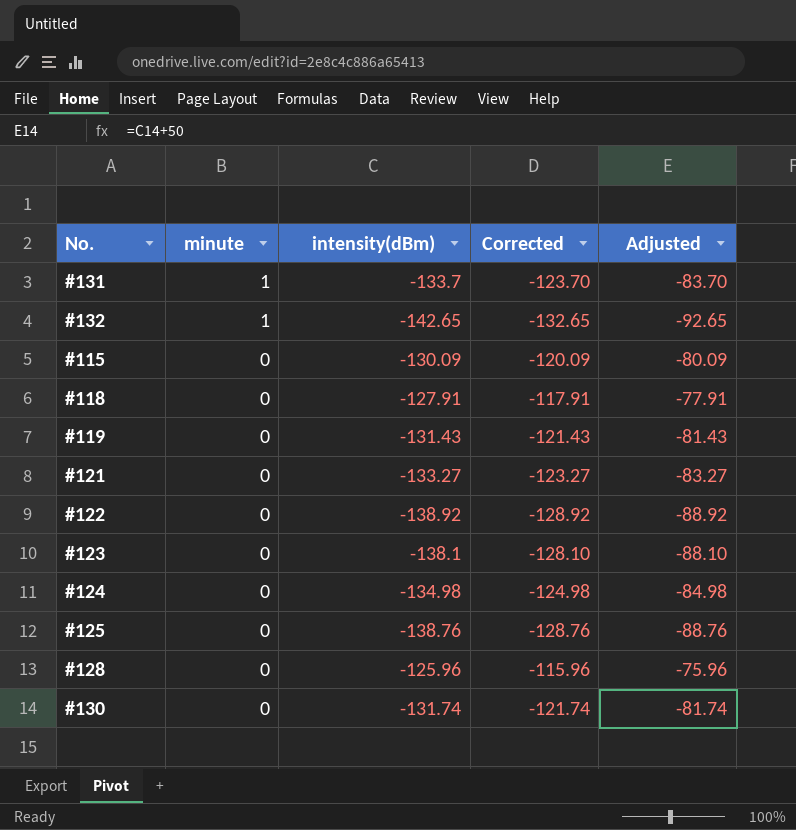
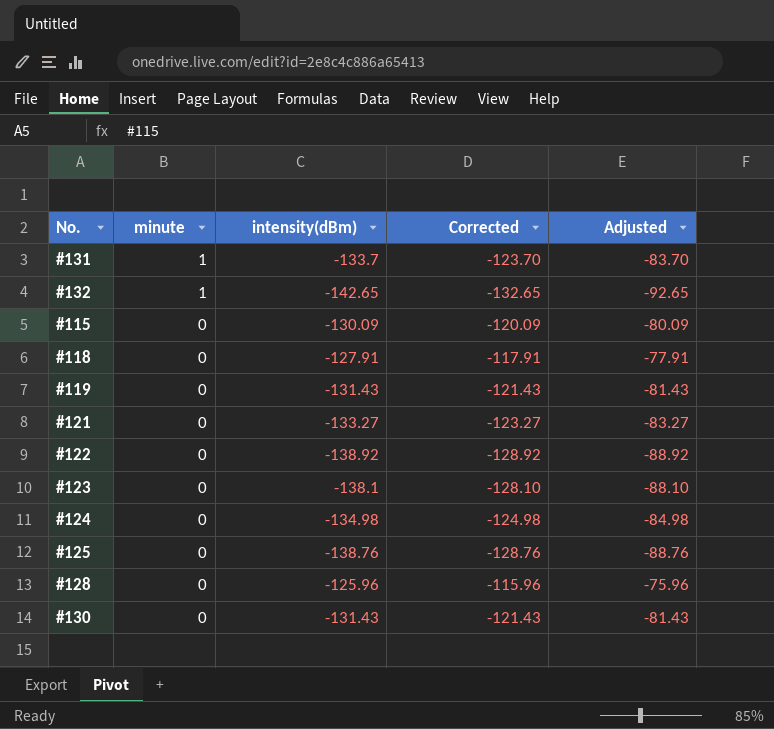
#130 | intensity(dBm): -131.74 -> -131.43
#130 | Corrected: -121.74 -> -121.43
#130 | Adjusted: -81.74 -> -81.43

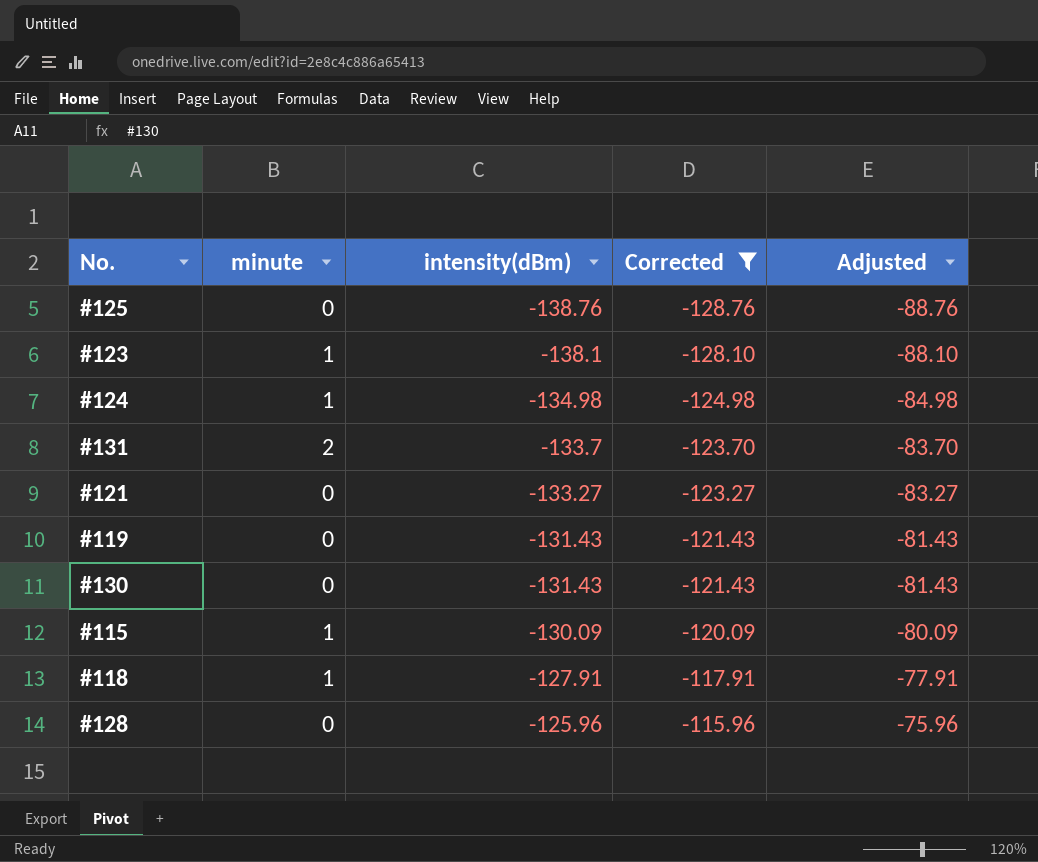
filter: none -> Corrected >= -128.76
row order: minute descending -> intensity(dBm) ascending
#123 | minute: 0 -> 1
#124 | minute: 0 -> 1
#131 | minute: 1 -> 2
#115 | minute: 0 -> 1
#118 | minute: 0 -> 1

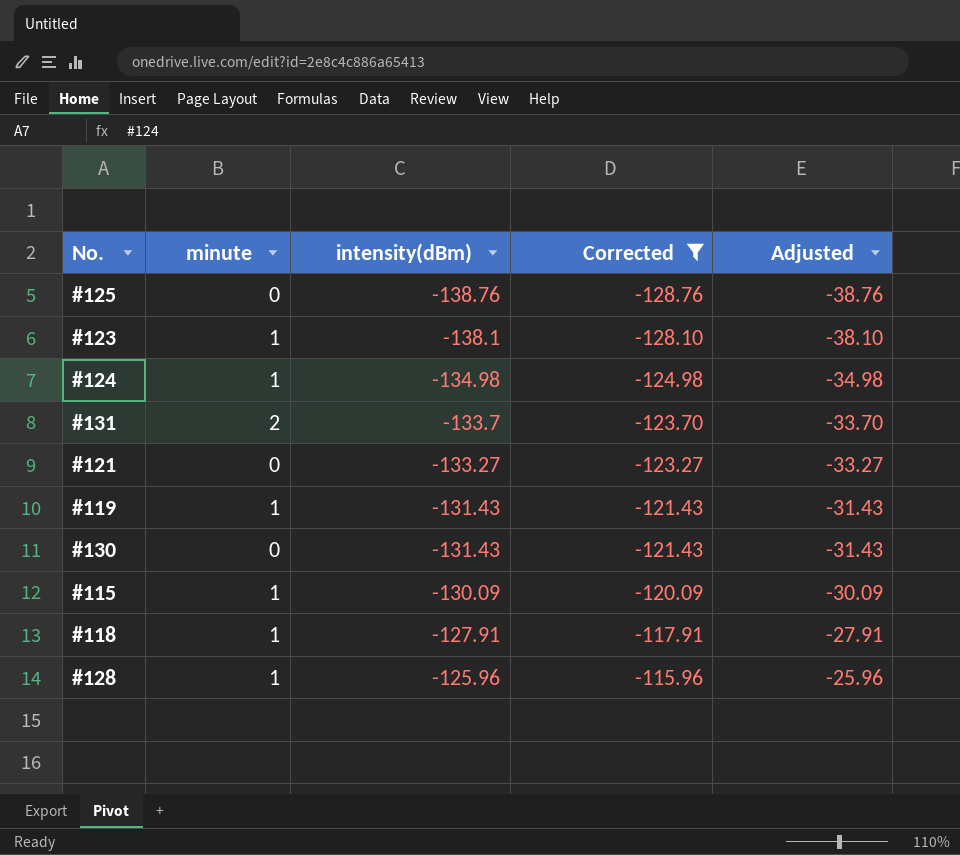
column Adjusted | formula: [intensity(dBm)] + 50 -> [intensity(dBm)] + 100
#119 | minute: 0 -> 1
#128 | minute: 0 -> 1

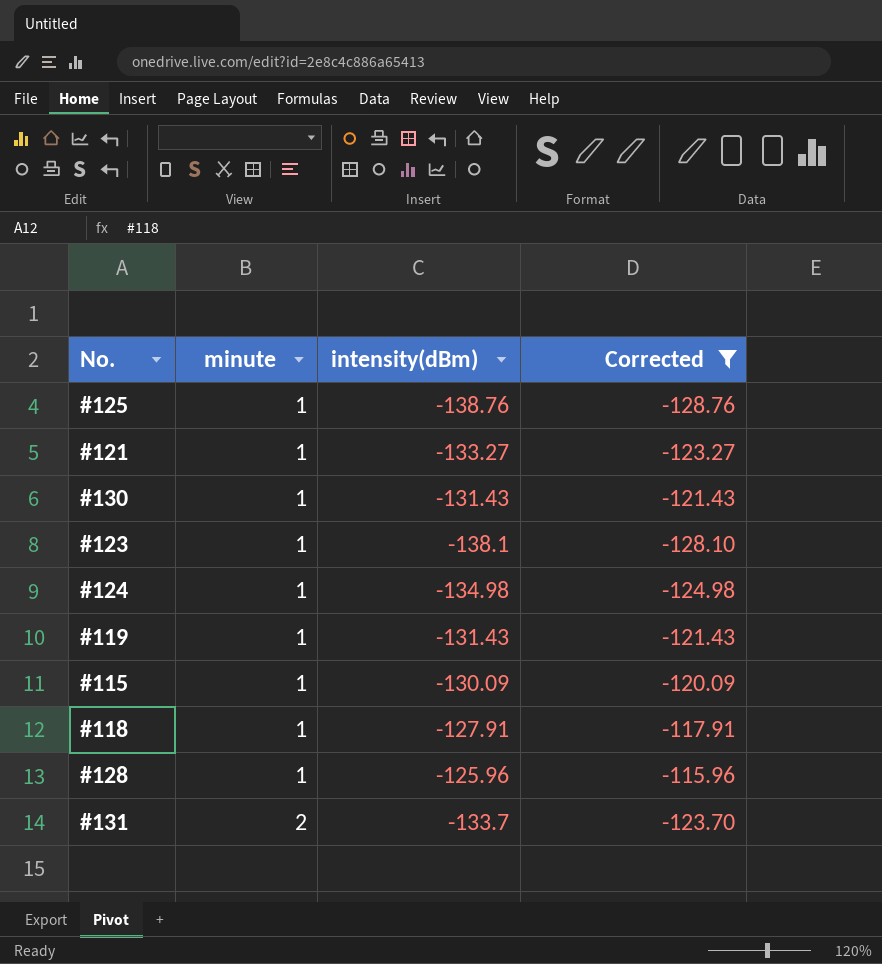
row order: intensity(dBm) ascending -> minute ascending
column Adjusted | formula: [intensity(dBm)] + 100 -> none
#125 | minute: 0 -> 1
#121 | minute: 0 -> 1
#130 | minute: 0 -> 1

